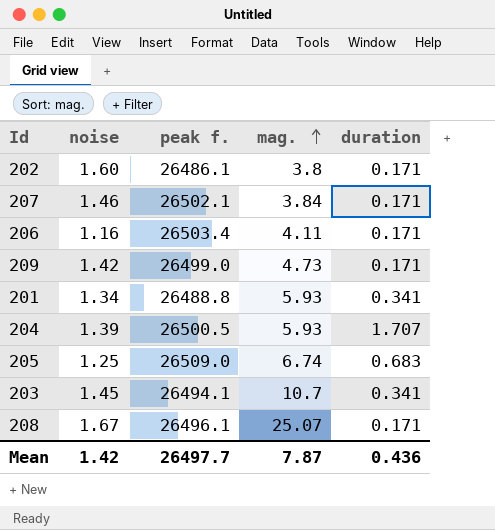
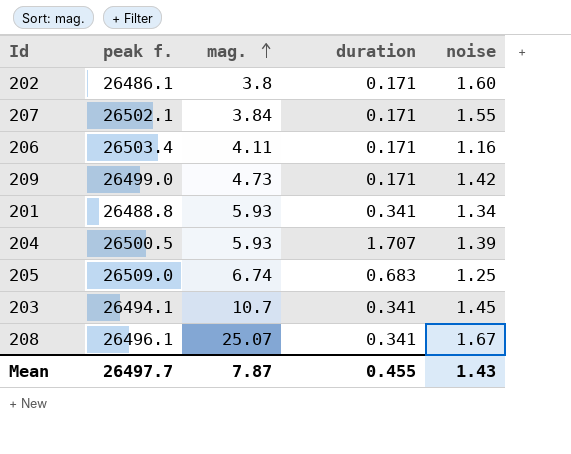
column noise | position: 2 -> 5
207 | noise: 1.46 -> 1.55
208 | duration: 0.171 -> 0.341
Mean | duration: 0.436 -> 0.455
Mean | noise: 1.42 -> 1.43

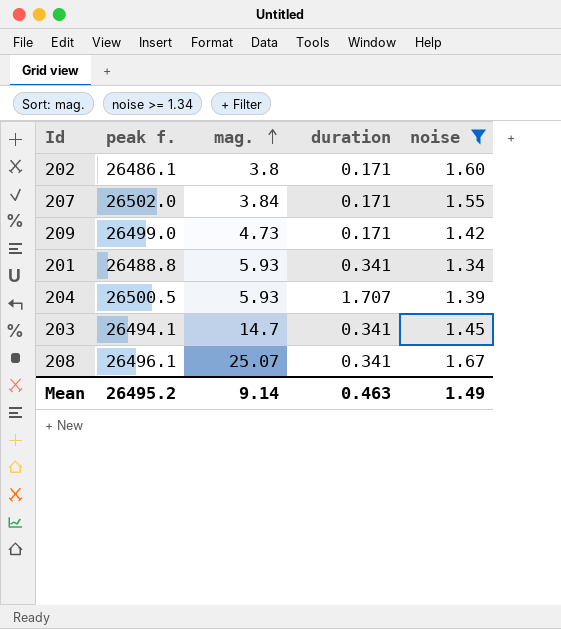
filter: none -> noise >= 1.34
207 | peak f.: 26502.1 -> 26502.0
203 | mag.: 10.7 -> 14.7
Mean | peak f.: 26497.7 -> 26495.2
Mean | mag.: 7.87 -> 9.14
Mean | duration: 0.455 -> 0.463
Mean | noise: 1.43 -> 1.49

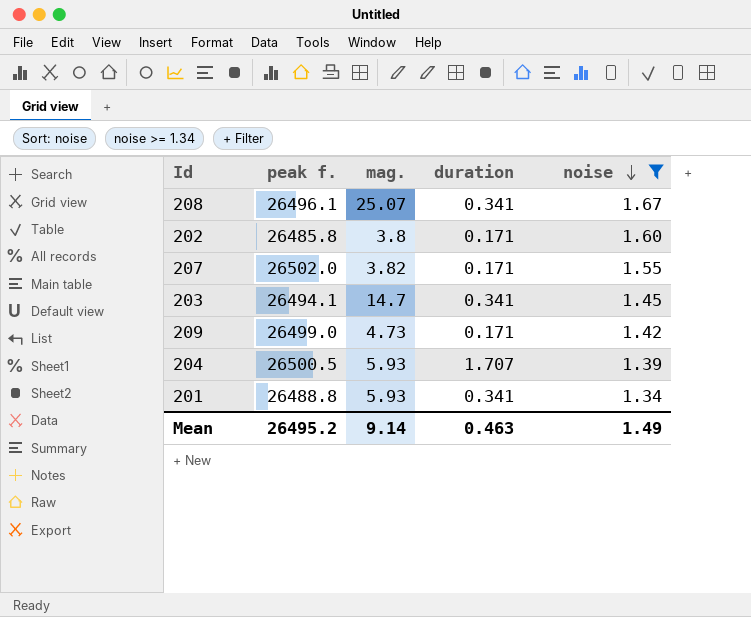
row order: mag. ascending -> noise descending
202 | peak f.: 26486.1 -> 26485.8
207 | mag.: 3.84 -> 3.82

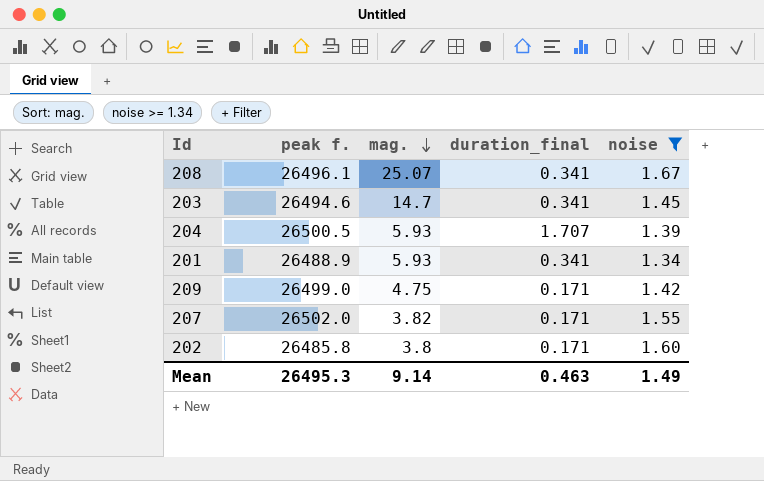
row order: noise descending -> mag. descending
column name: duration -> duration_final
203 | peak f.: 26494.1 -> 26494.6
201 | peak f.: 26488.8 -> 26488.9
209 | mag.: 4.73 -> 4.75
Mean | peak f.: 26495.2 -> 26495.3

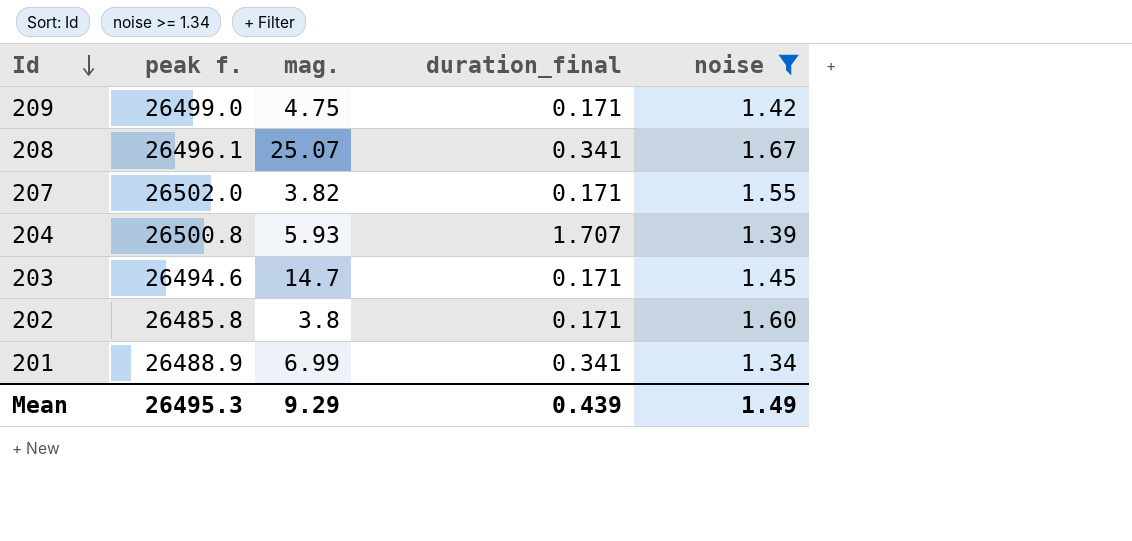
row order: mag. descending -> Id descending
204 | peak f.: 26500.5 -> 26500.8
203 | duration_final: 0.341 -> 0.171
201 | mag.: 5.93 -> 6.99
Mean | mag.: 9.14 -> 9.29
Mean | duration_final: 0.463 -> 0.439

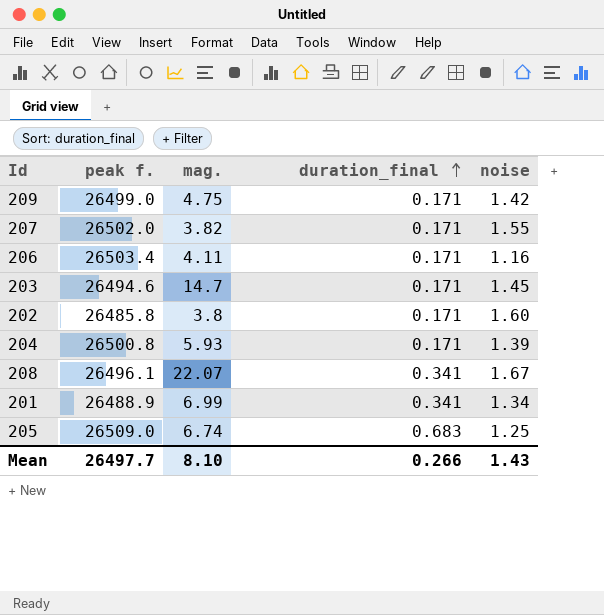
filter: noise >= 1.34 -> none
row order: Id descending -> duration_final ascending
204 | duration_final: 1.707 -> 0.171
208 | mag.: 25.07 -> 22.07
Mean | peak f.: 26495.3 -> 26497.7
Mean | mag.: 9.29 -> 8.10
Mean | duration_final: 0.439 -> 0.266
Mean | noise: 1.49 -> 1.43

